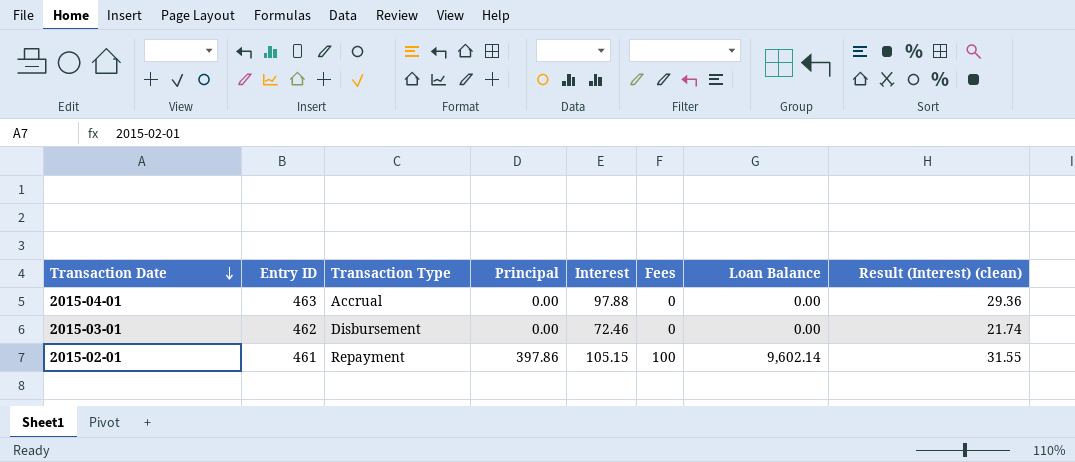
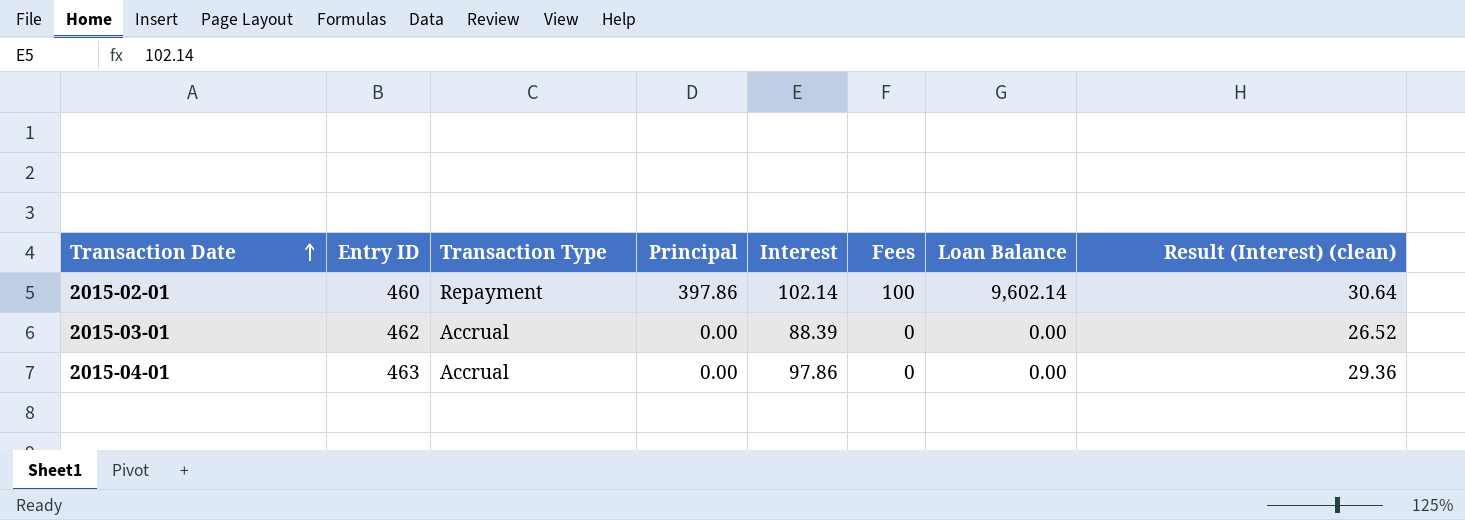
row order: Transaction Date descending -> Transaction Date ascending
2015-02-01 | Entry ID: 461 -> 460
2015-02-01 | Interest: 105.15 -> 102.14
2015-02-01 | Result (Interest) (clean): 31.55 -> 30.64
2015-03-01 | Transaction Type: Disbursement -> Accrual
2015-03-01 | Interest: 72.46 -> 88.39
2015-03-01 | Result (Interest) (clean): 21.74 -> 26.52
2015-04-01 | Interest: 97.88 -> 97.86

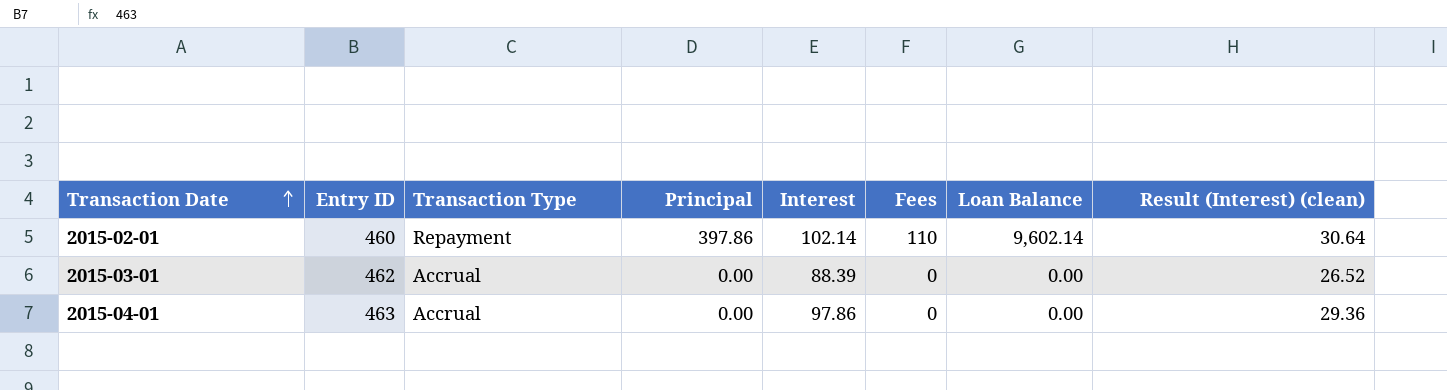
2015-02-01 | Fees: 100 -> 110

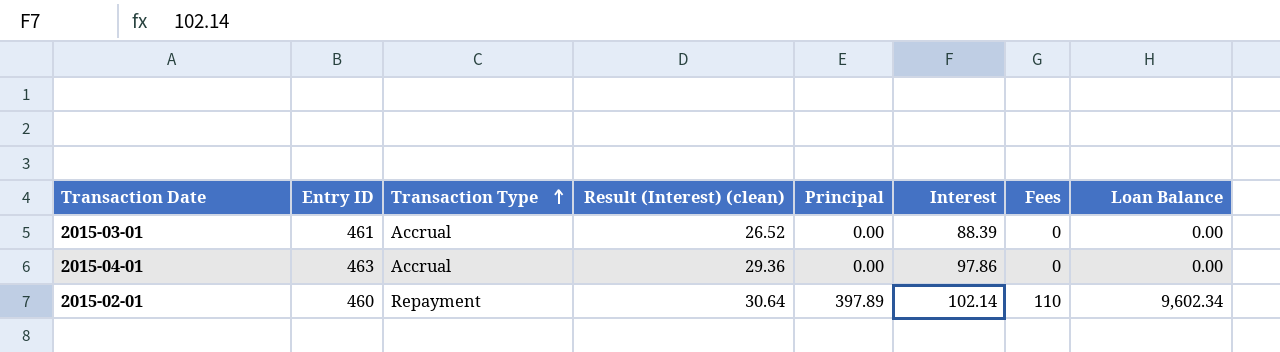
row order: Transaction Date ascending -> Transaction Type ascending
column Result (Interest) (clean) | position: 8 -> 4
2015-03-01 | Entry ID: 462 -> 461
2015-02-01 | Principal: 397.86 -> 397.89
2015-02-01 | Loan Balance: 9,602.14 -> 9,602.34

